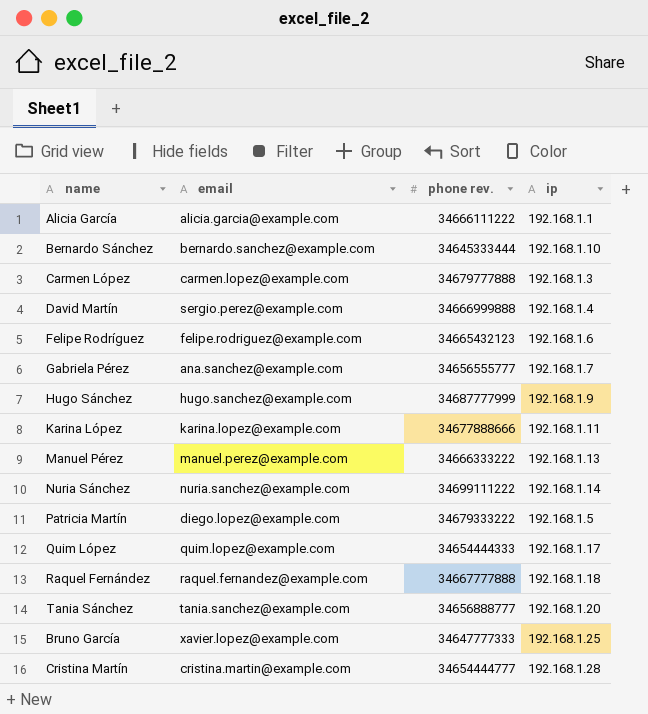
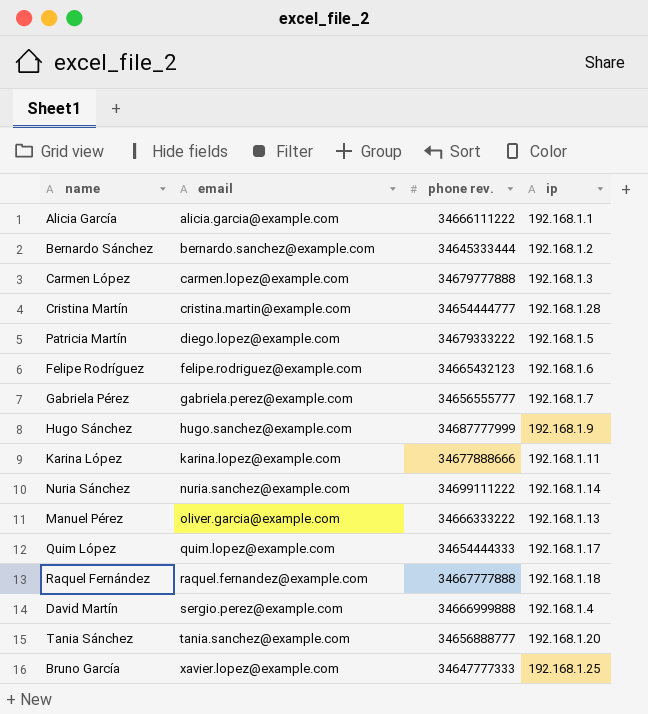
row order: none -> email ascending
Bernardo Sánchez | ip: 192.168.1.10 -> 192.168.1.2
Gabriela Pérez | email: ana.sanchez@example.com -> gabriela.perez@example.com
Manuel Pérez | email: manuel.perez@example.com -> oliver.garcia@example.com

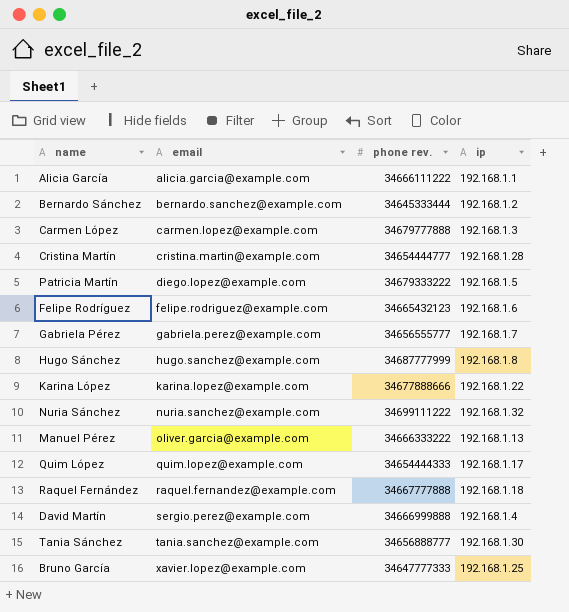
Hugo Sánchez | ip: 192.168.1.9 -> 192.168.1.8
Karina López | ip: 192.168.1.11 -> 192.168.1.22
Nuria Sánchez | ip: 192.168.1.14 -> 192.168.1.32
Tania Sánchez | ip: 192.168.1.20 -> 192.168.1.30

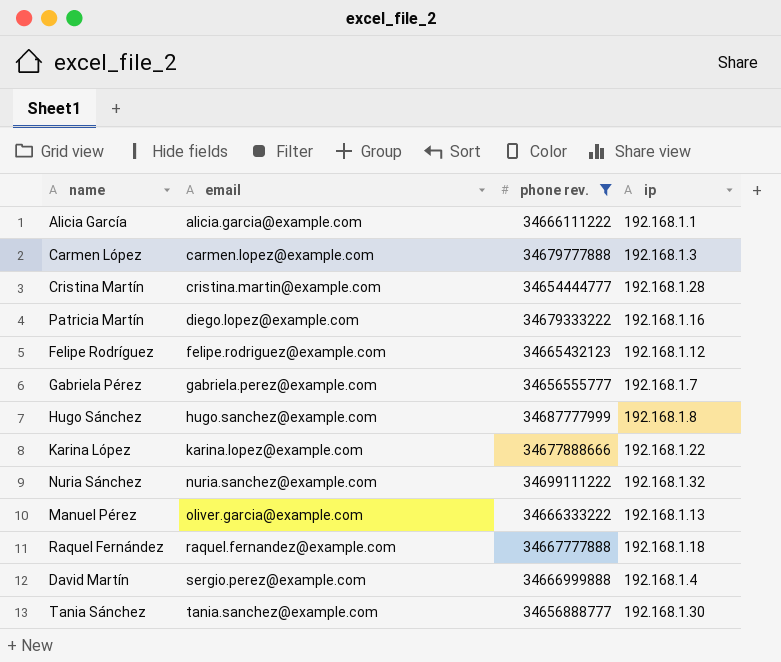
filter: none -> phone rev. >= 34654444777
Patricia Martín | ip: 192.168.1.5 -> 192.168.1.16
Felipe Rodríguez | ip: 192.168.1.6 -> 192.168.1.12

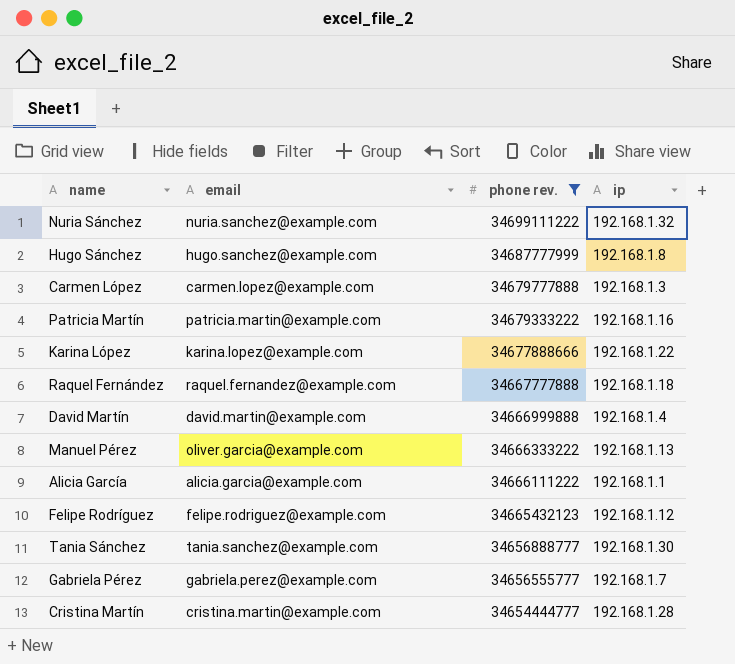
row order: email ascending -> phone rev. descending
Patricia Martín | email: diego.lopez@example.com -> patricia.martin@example.com
David Martín | email: sergio.perez@example.com -> david.martin@example.com

